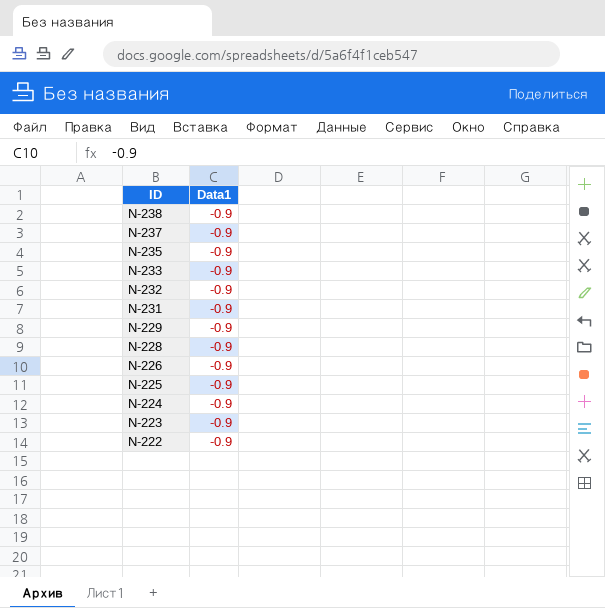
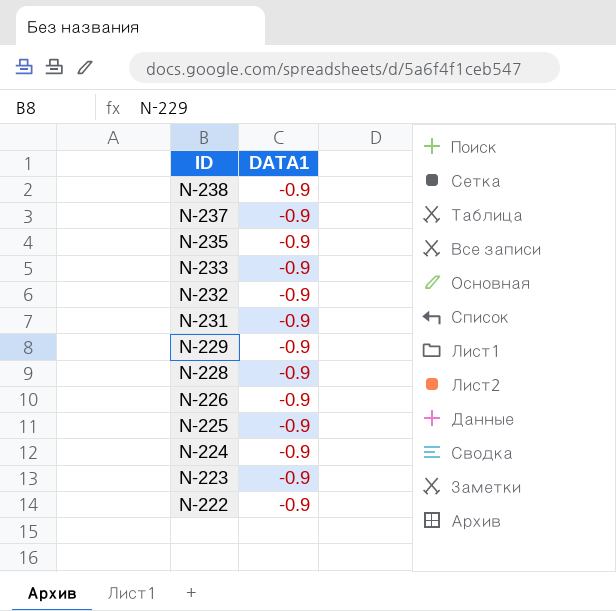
column name: Data1 -> DATA1

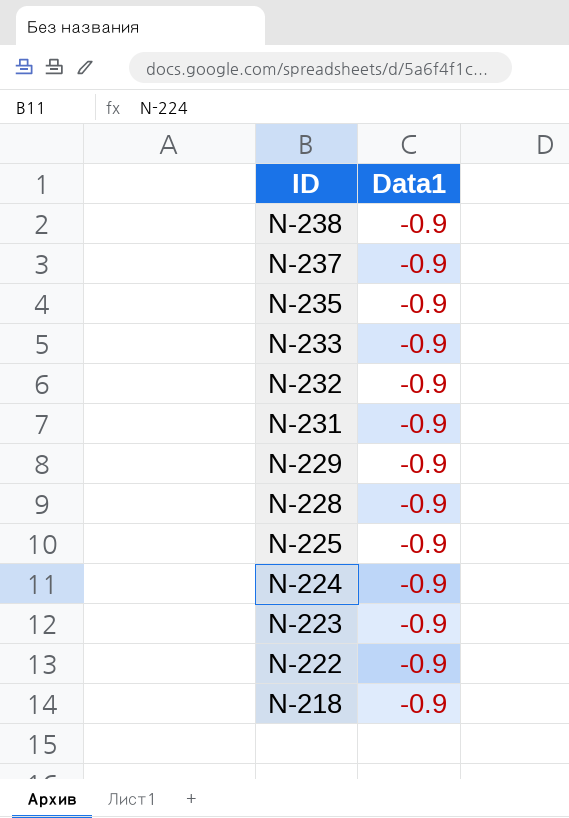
column name: DATA1 -> Data1
row N-226: -0.9 -> none
row N-218: none -> -0.9

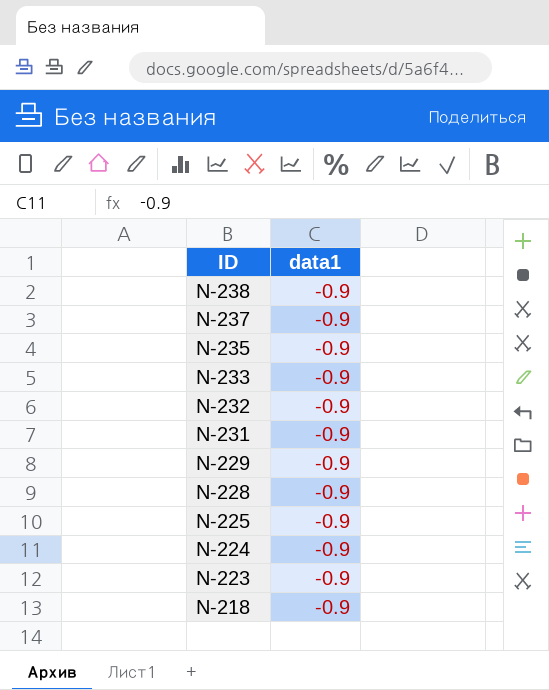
column name: Data1 -> data1
row N-222: -0.9 -> none

